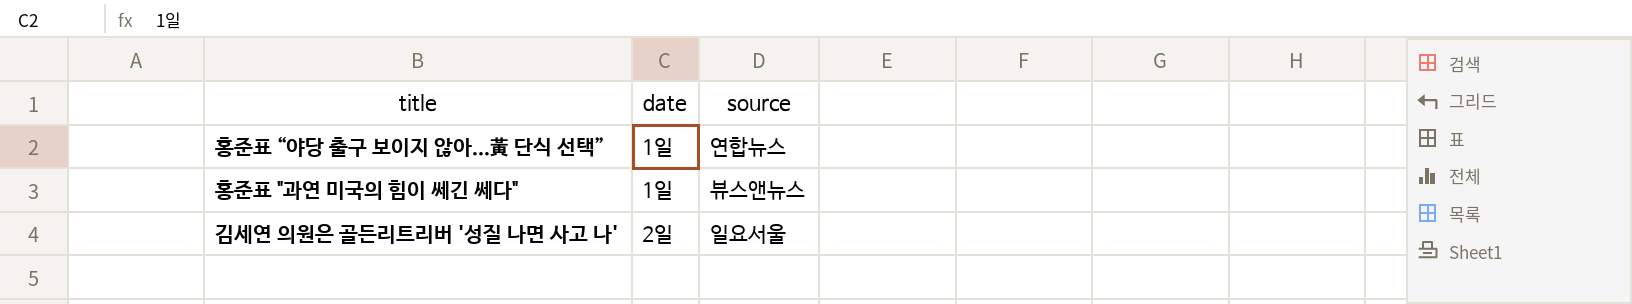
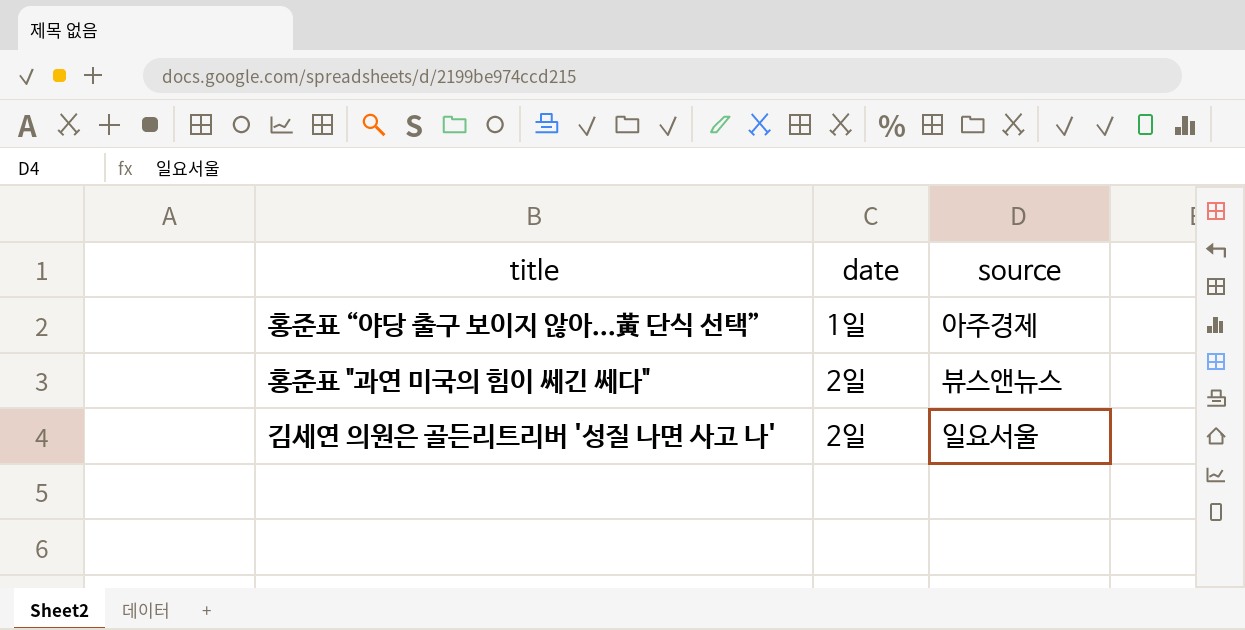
홍준표 “야당 출구 보이지 않아...黃 단식 선택” | source: 연합뉴스 -> 아주경제
홍준표 "과연 미국의 힘이 쎄긴 쎄다" | date: 1일 -> 2일

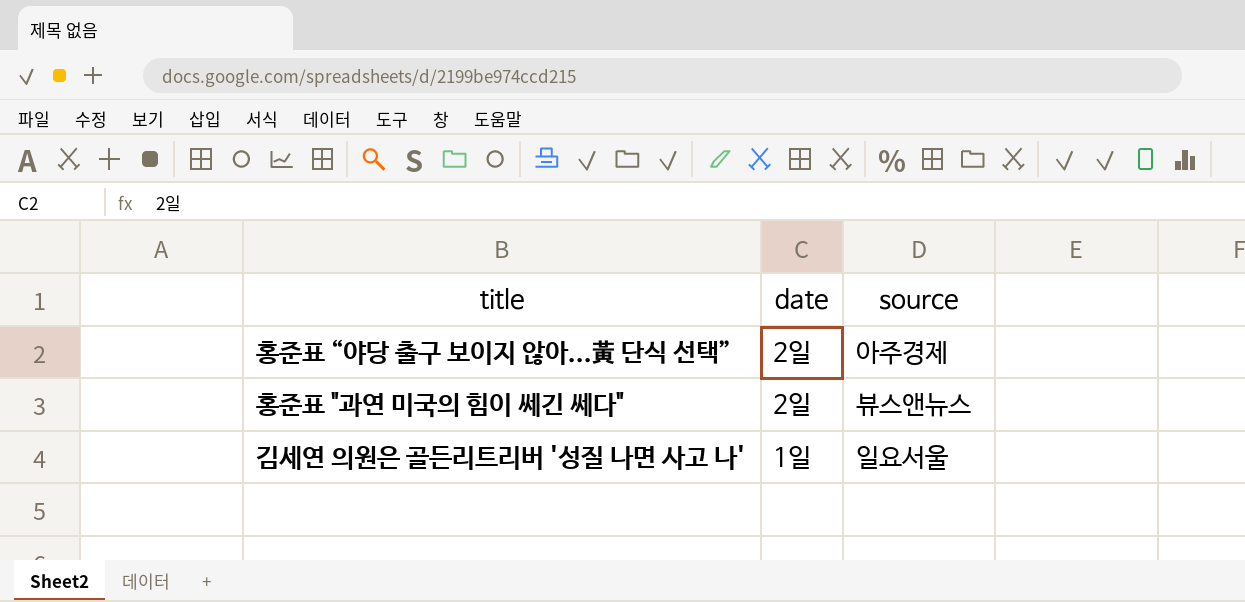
홍준표 “야당 출구 보이지 않아...黃 단식 선택” | date: 1일 -> 2일
김세연 의원은 골든리트리버 '성질 나면 사고 나' | date: 2일 -> 1일

